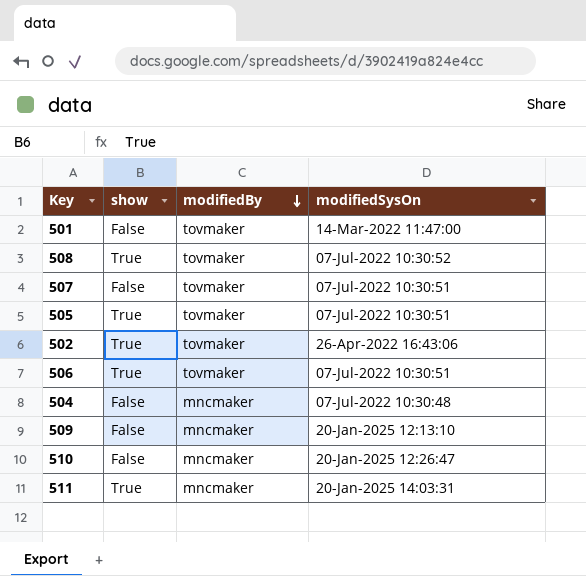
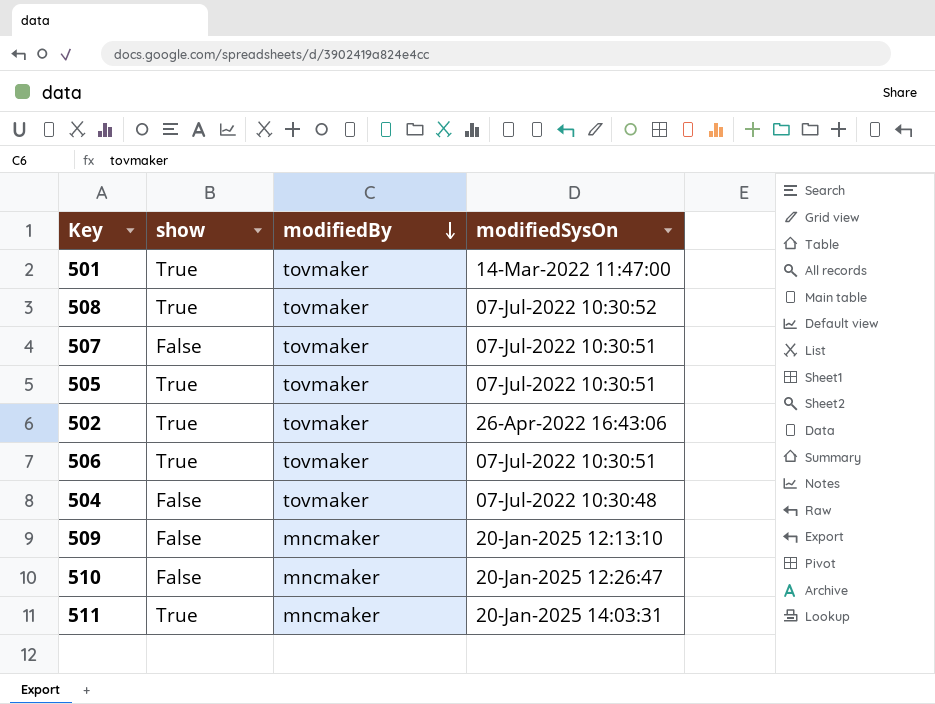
501 | show: False -> True
504 | modifiedBy: mncmaker -> tovmaker

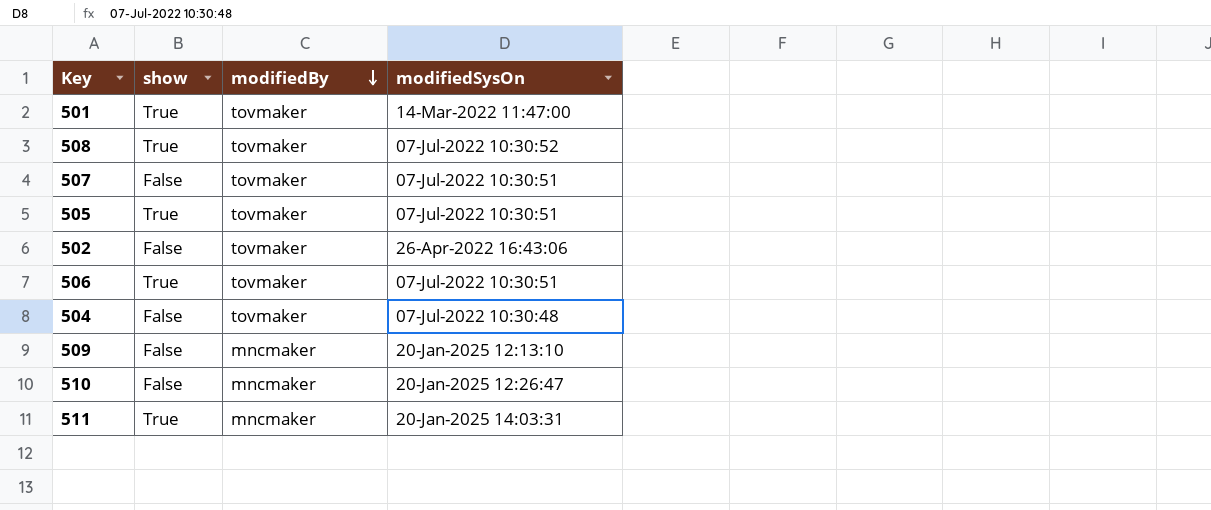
502 | show: True -> False

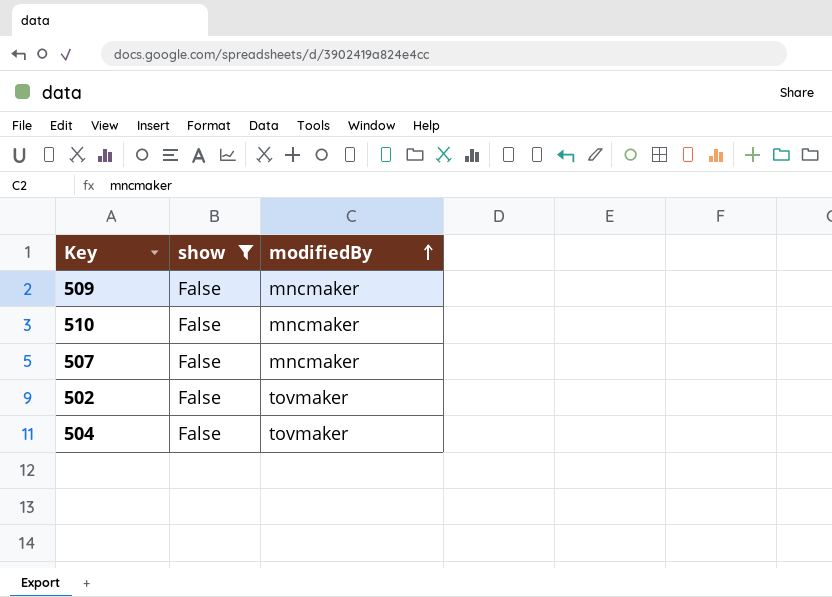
filter: none -> show = False
row order: modifiedBy descending -> modifiedBy ascending
column modifiedSysOn | position: 4 -> none
507 | modifiedBy: tovmaker -> mncmaker

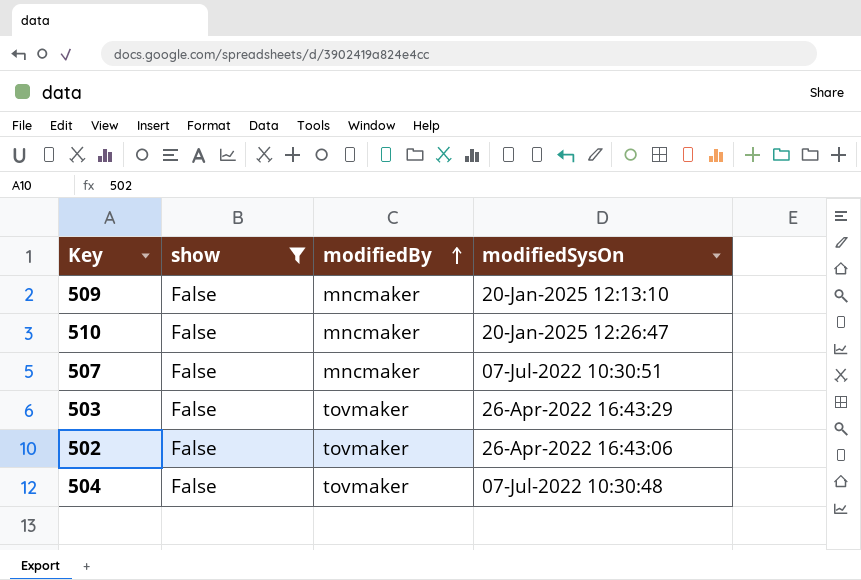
column modifiedSysOn | position: none -> 4
row 503: none -> False | tovmaker | 26-Apr-2022 16:43:29

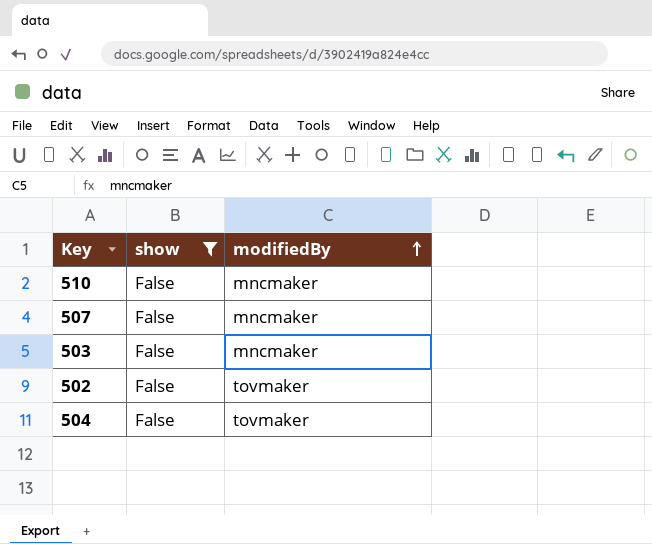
column modifiedSysOn | position: 4 -> none
row 509: False | mncmaker | 20-Jan-2025 12:13:10 -> none
503 | modifiedBy: tovmaker -> mncmaker

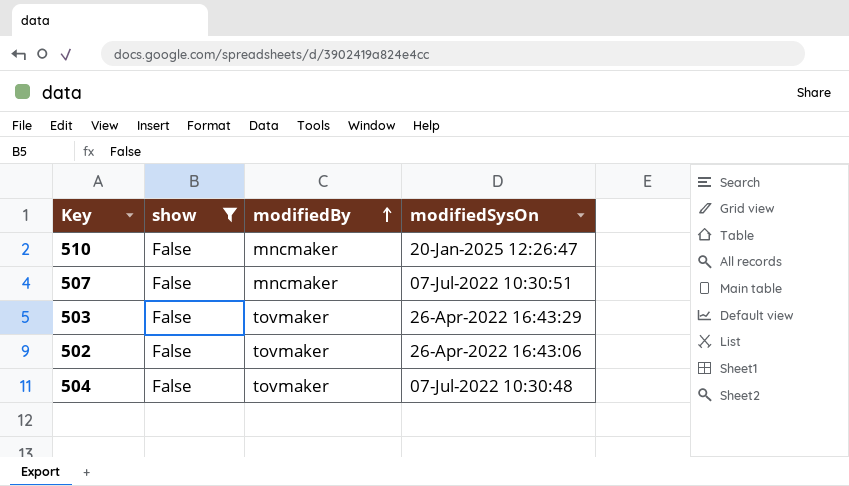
column modifiedSysOn | position: none -> 4
503 | modifiedBy: mncmaker -> tovmaker

